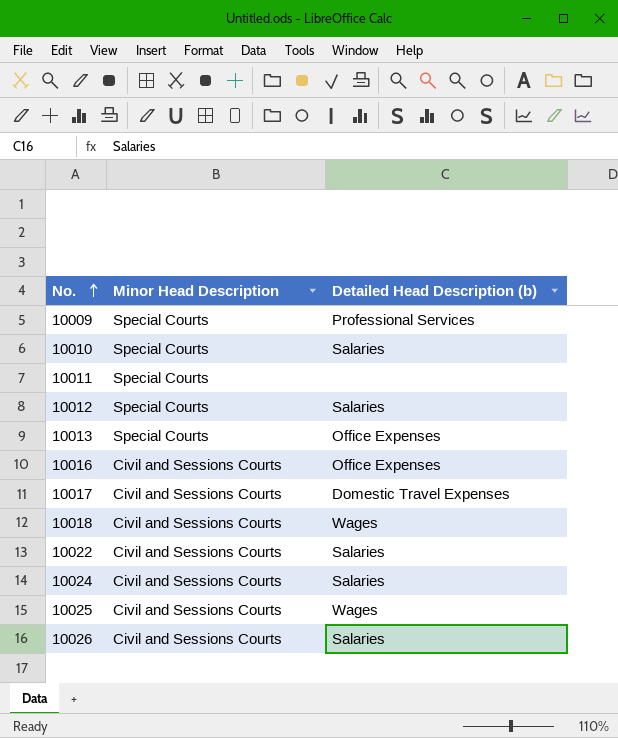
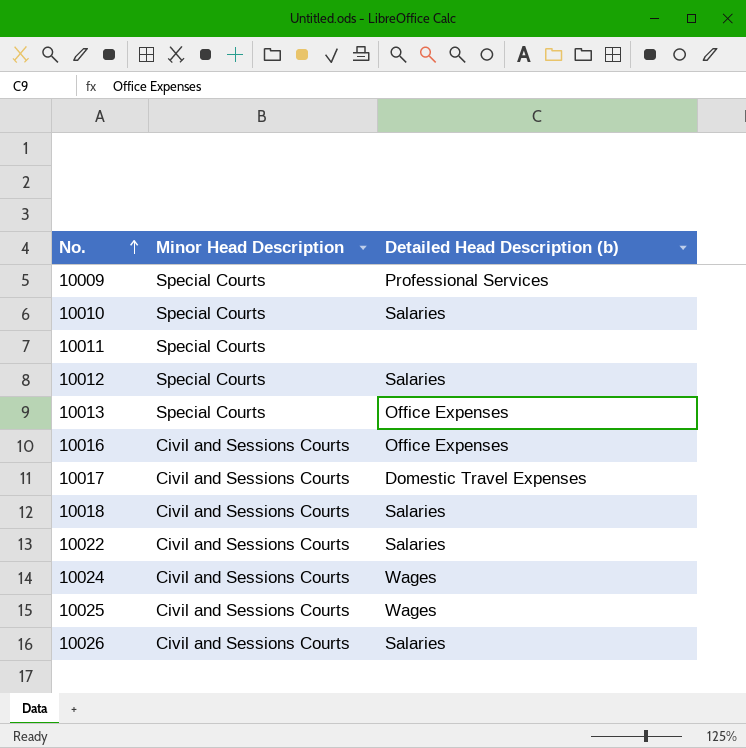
10018 | Detailed Head Description (b): Wages -> Salaries
10024 | Detailed Head Description (b): Salaries -> Wages

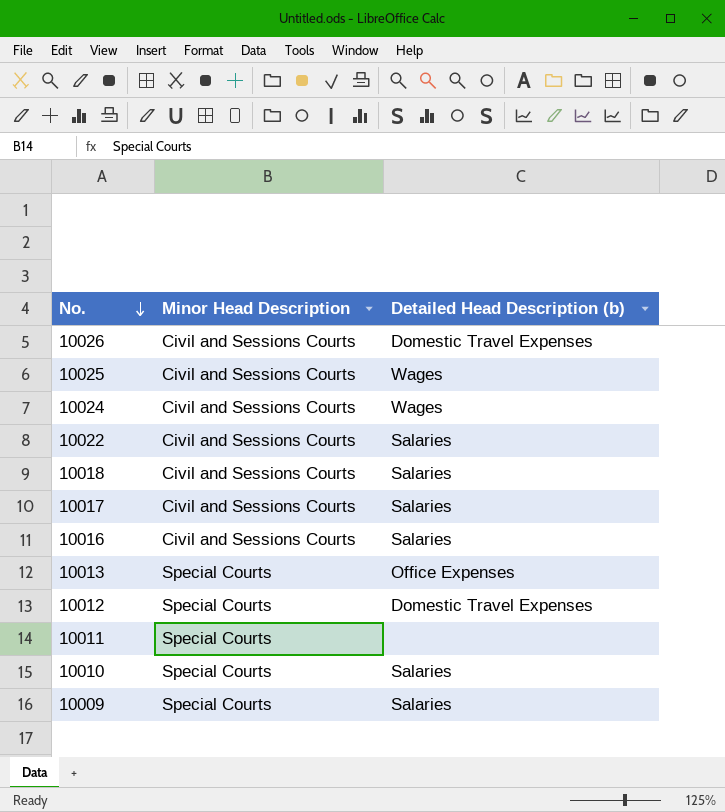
row order: No. ascending -> No. descending
10026 | Detailed Head Description (b): Salaries -> Domestic Travel Expenses
10017 | Detailed Head Description (b): Domestic Travel Expenses -> Salaries
10016 | Detailed Head Description (b): Office Expenses -> Salaries
10012 | Detailed Head Description (b): Salaries -> Domestic Travel Expenses
10009 | Detailed Head Description (b): Professional Services -> Salaries

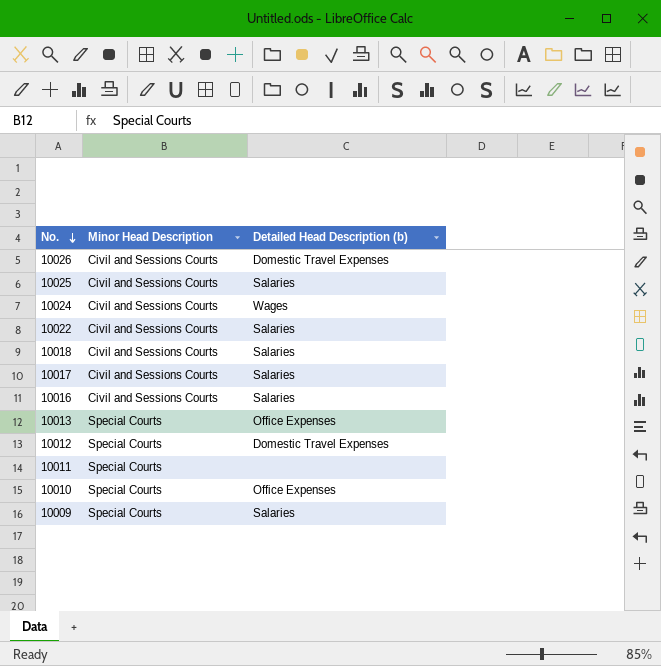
10025 | Detailed Head Description (b): Wages -> Salaries
10010 | Detailed Head Description (b): Salaries -> Office Expenses

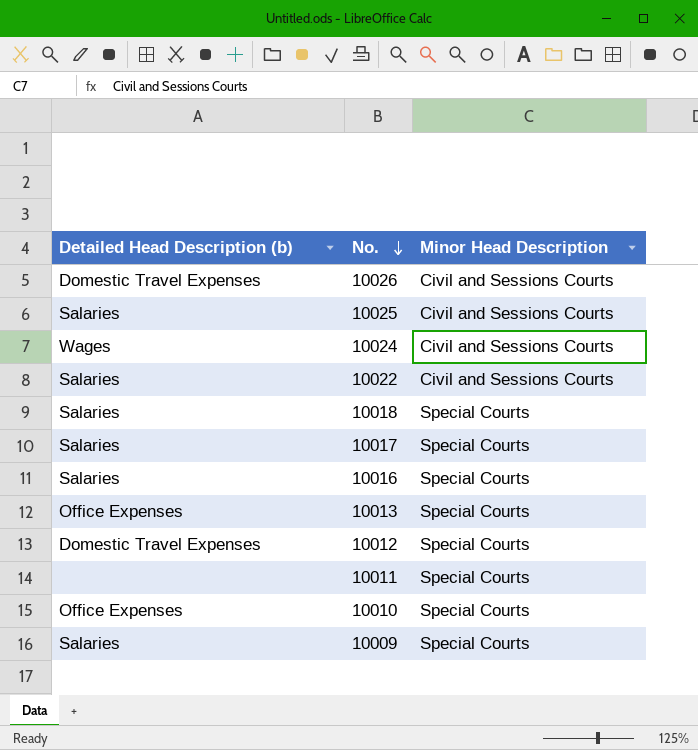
column Detailed Head Description (b) | position: 3 -> 1
10018 | Minor Head Description: Civil and Sessions Courts -> Special Courts
10017 | Minor Head Description: Civil and Sessions Courts -> Special Courts
10016 | Minor Head Description: Civil and Sessions Courts -> Special Courts

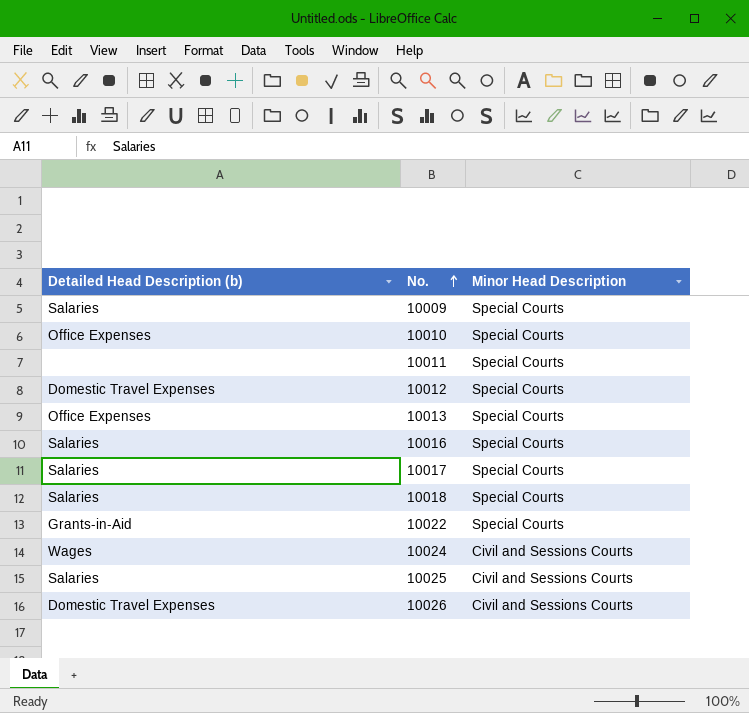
row order: No. descending -> No. ascending
10022 | Detailed Head Description (b): Salaries -> Grants-in-Aid
10022 | Minor Head Description: Civil and Sessions Courts -> Special Courts

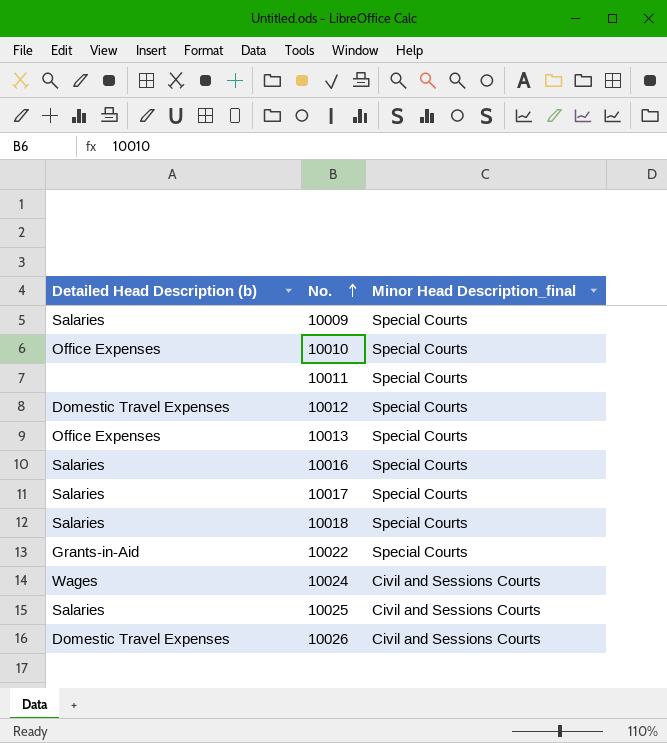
column name: Minor Head Description -> Minor Head Description_final

